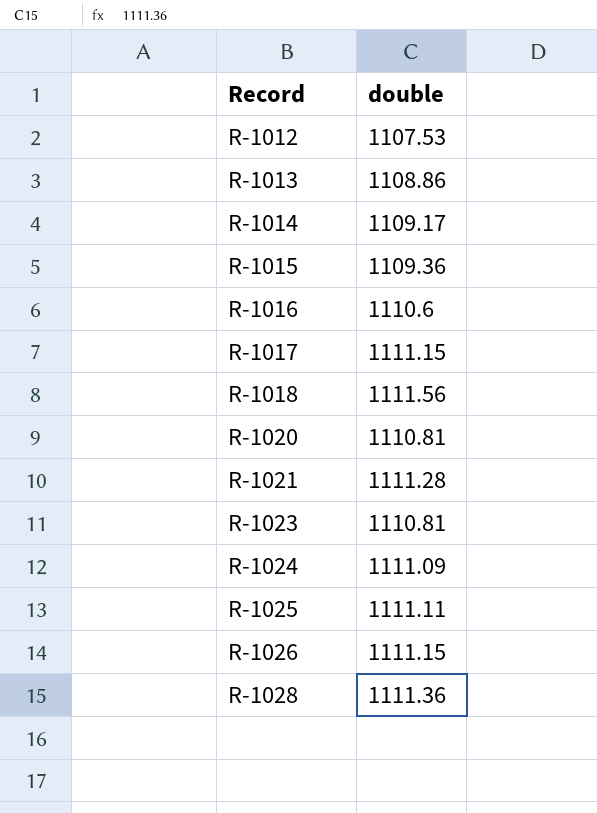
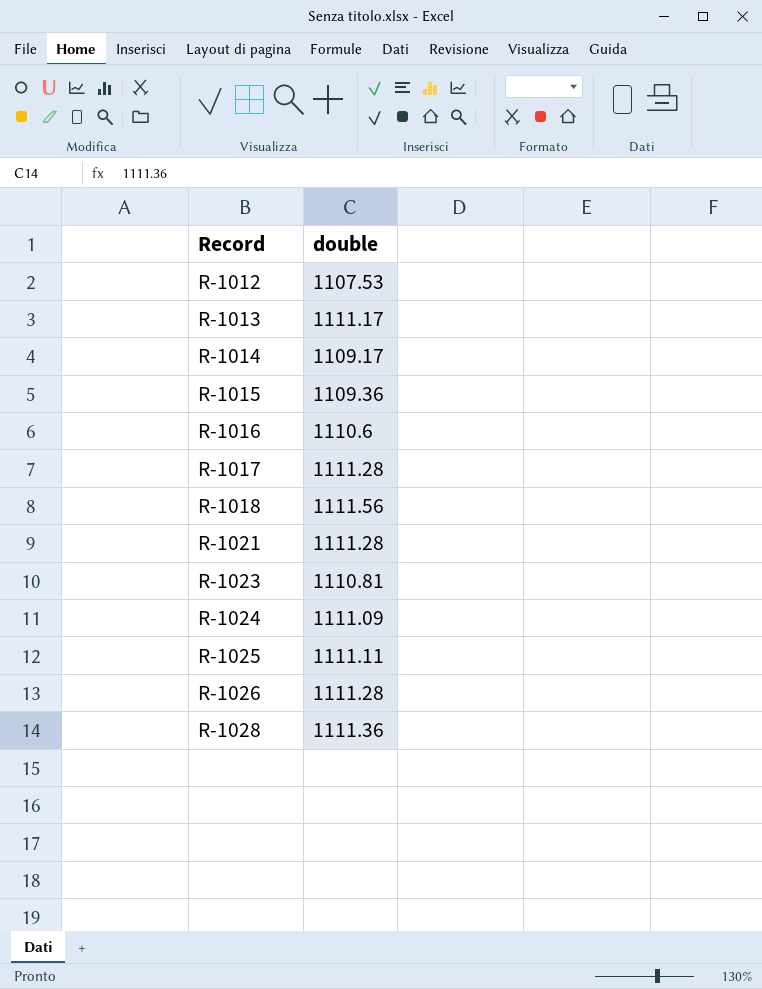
row R-1020: 1110.81 -> none
R-1013 | double: 1108.86 -> 1111.17
R-1017 | double: 1111.15 -> 1111.28
R-1026 | double: 1111.15 -> 1111.28

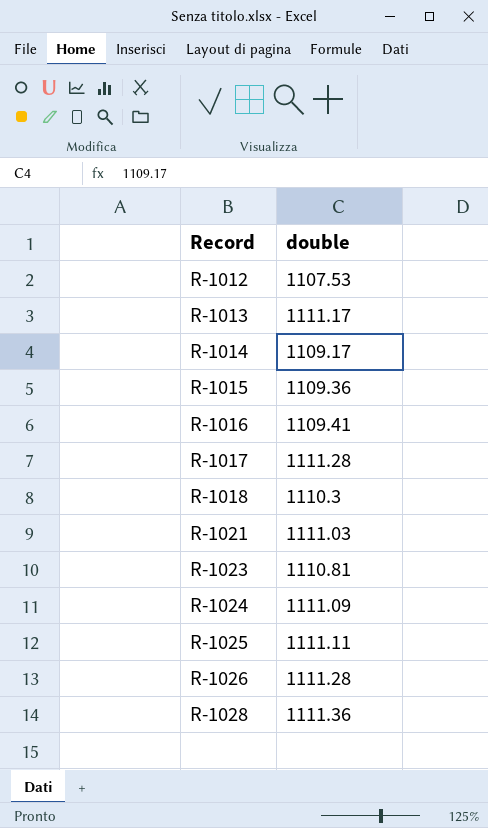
R-1016 | double: 1110.6 -> 1109.41
R-1018 | double: 1111.56 -> 1110.3
R-1021 | double: 1111.28 -> 1111.03

